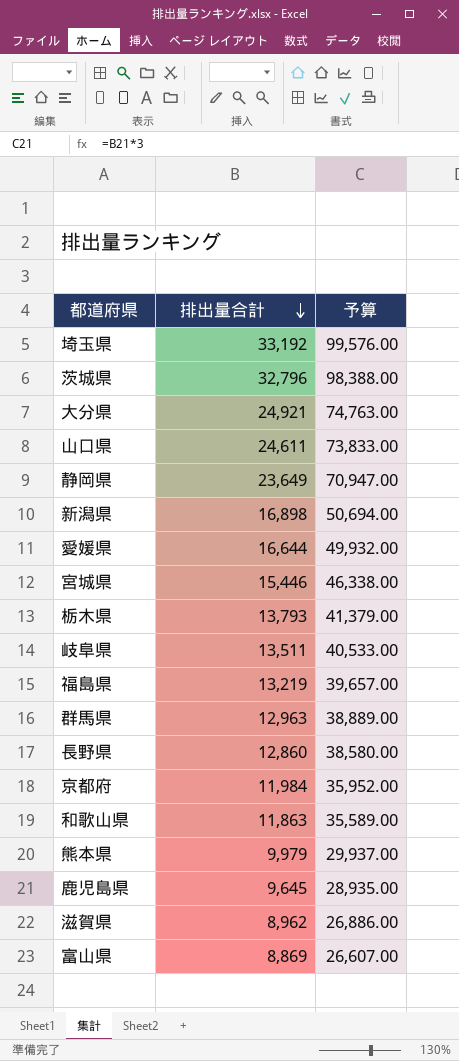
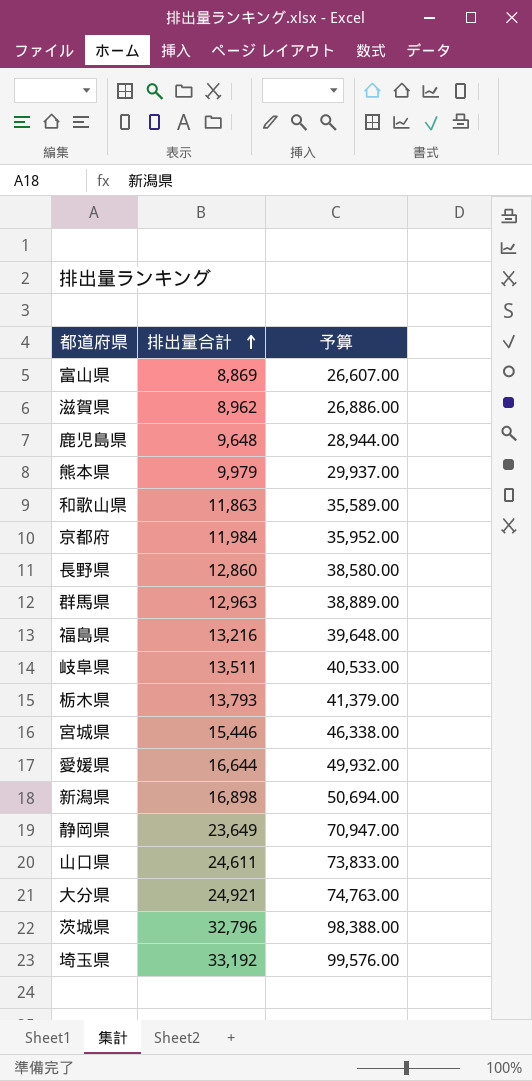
row order: 排出量合計 descending -> 排出量合計 ascending
鹿児島県 | 排出量合計: 9,645 -> 9,648
鹿児島県 | 予算: 28,935.00 -> 28,944.00
福島県 | 排出量合計: 13,219 -> 13,216
福島県 | 予算: 39,657.00 -> 39,648.00

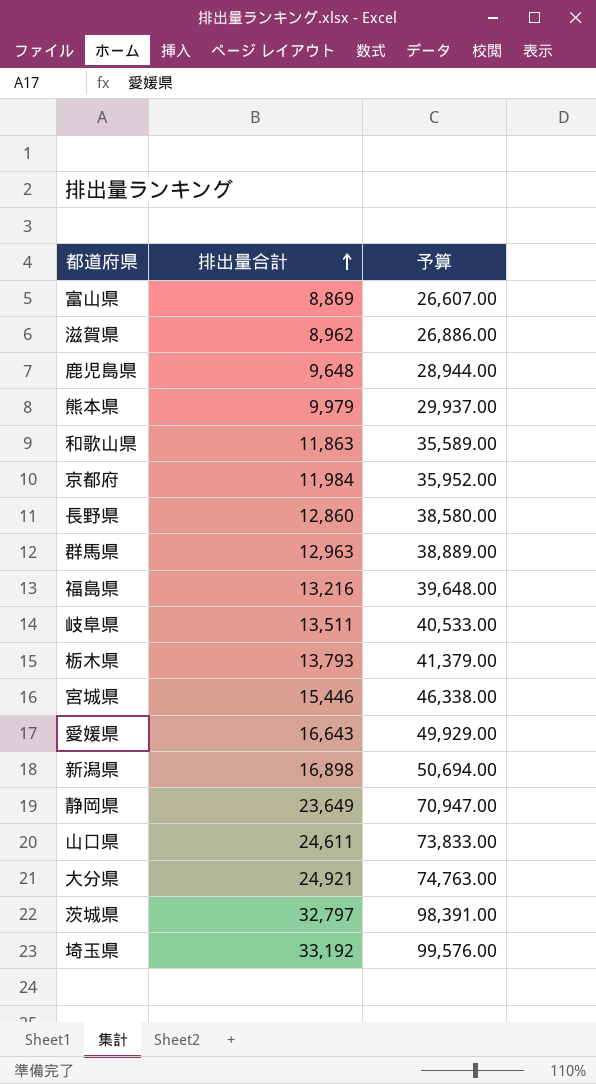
愛媛県 | 排出量合計: 16,644 -> 16,643
愛媛県 | 予算: 49,932.00 -> 49,929.00
茨城県 | 排出量合計: 32,796 -> 32,797
茨城県 | 予算: 98,388.00 -> 98,391.00

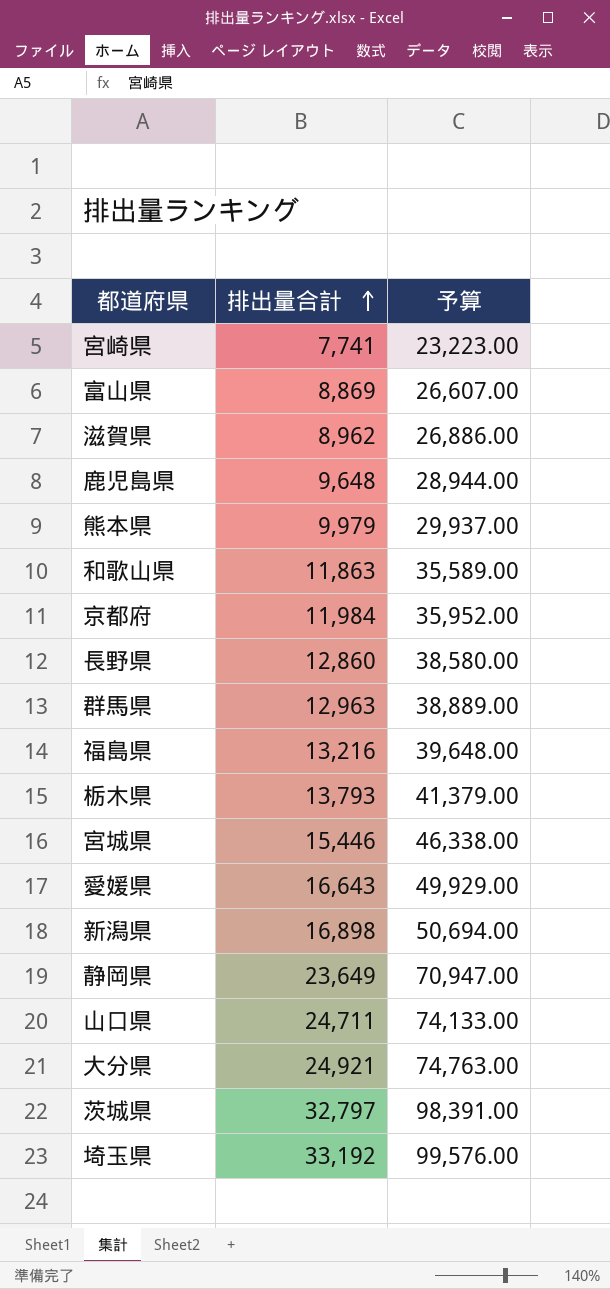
row 岐阜県: 13,511 | 40,533.00 -> none
row 宮崎県: none -> 7,741 | 23,223.00
山口県 | 排出量合計: 24,611 -> 24,711
山口県 | 予算: 73,833.00 -> 74,133.00

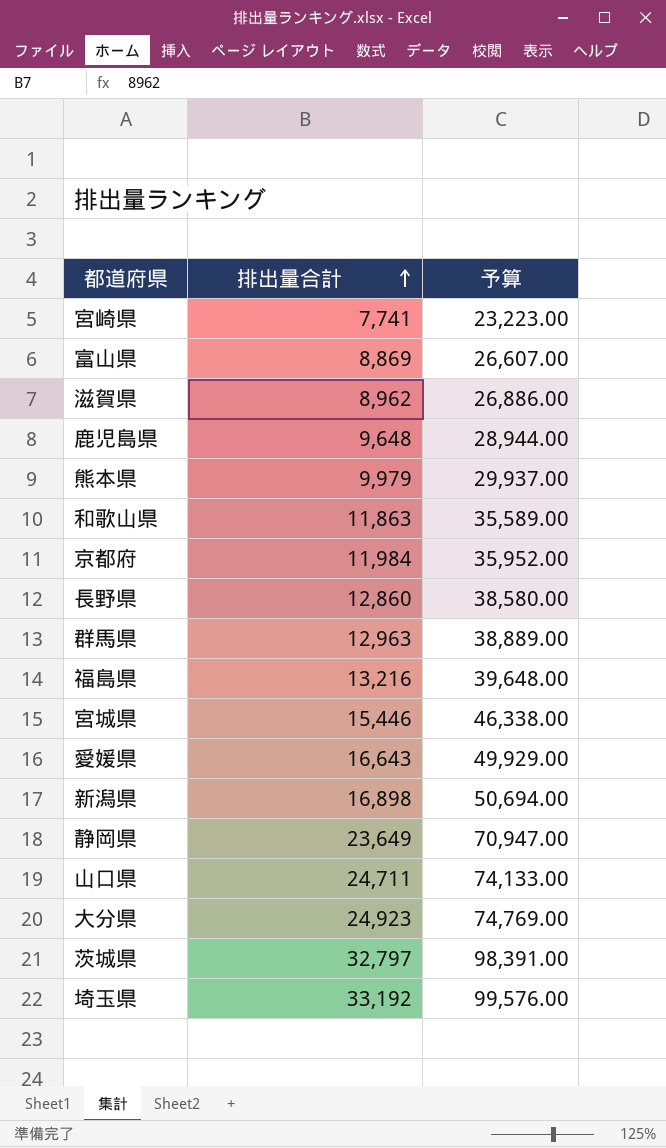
row 栃木県: 13,793 | 41,379.00 -> none
大分県 | 排出量合計: 24,921 -> 24,923
大分県 | 予算: 74,763.00 -> 74,769.00

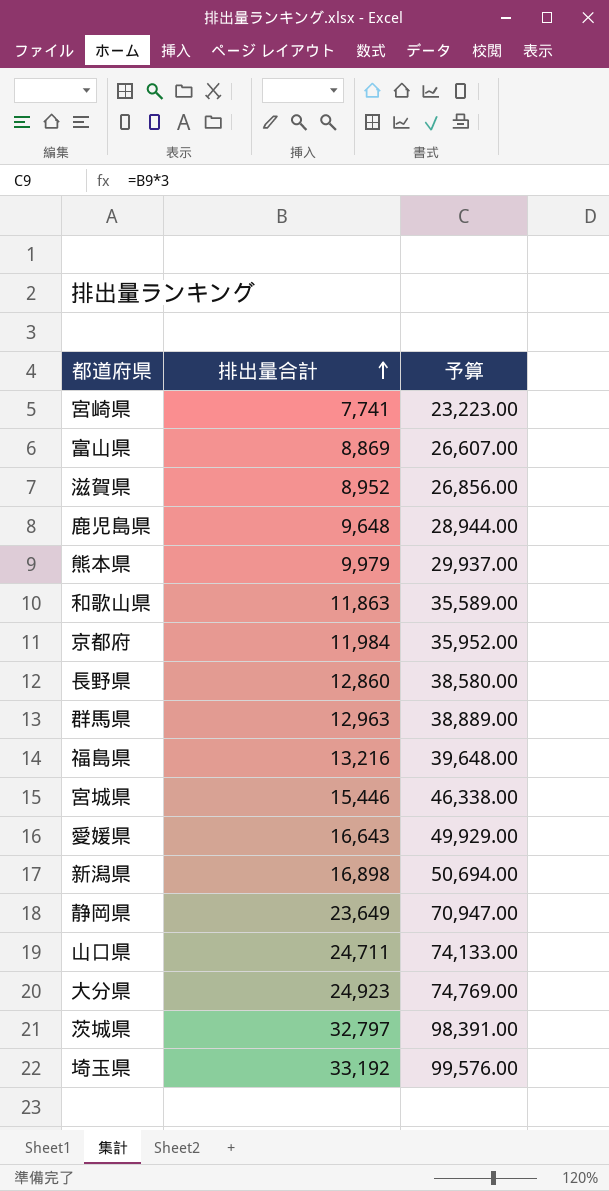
滋賀県 | 排出量合計: 8,962 -> 8,952
滋賀県 | 予算: 26,886.00 -> 26,856.00

